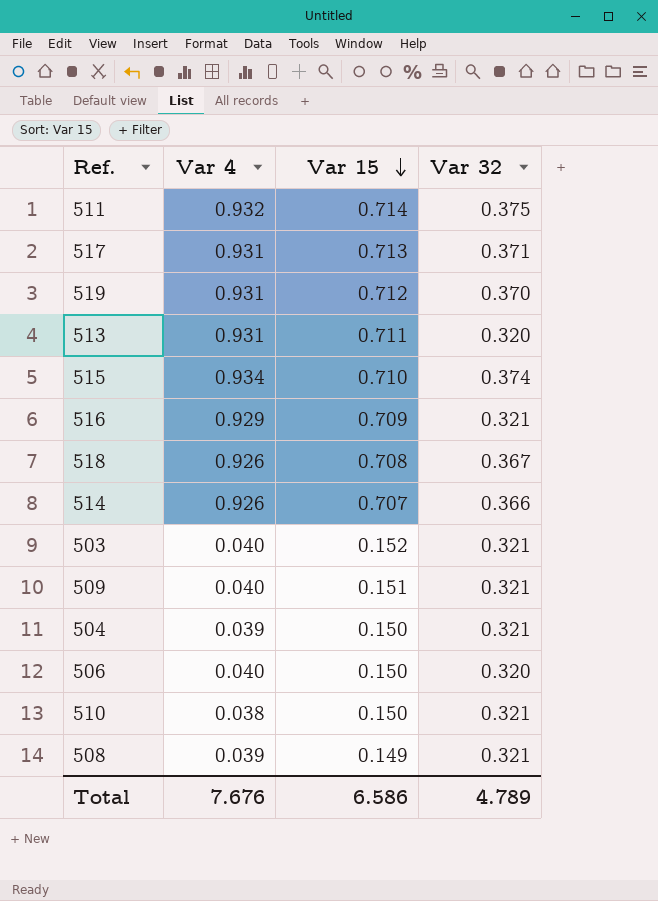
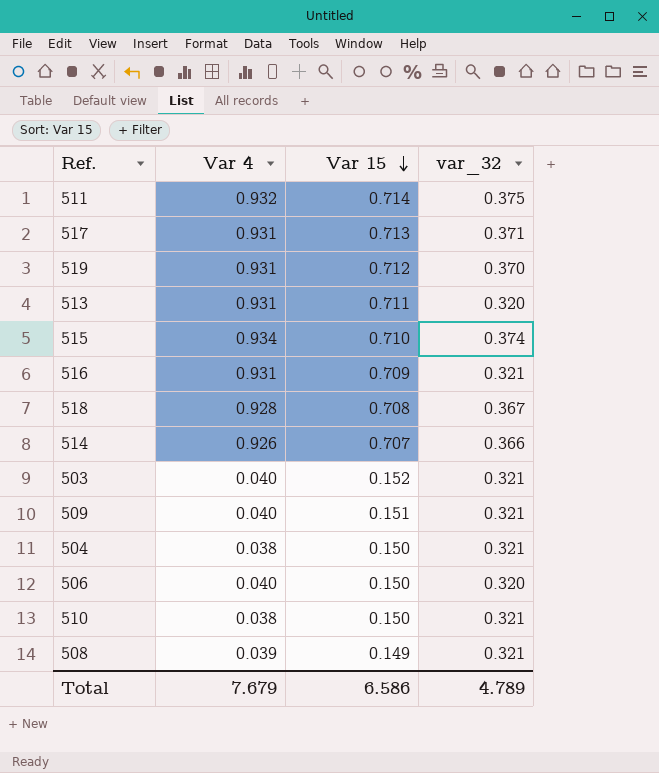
column name: Var 32 -> var_32
516 | Var 4: 0.929 -> 0.931
518 | Var 4: 0.926 -> 0.928
504 | Var 4: 0.039 -> 0.038
Total | Var 4: 7.676 -> 7.679

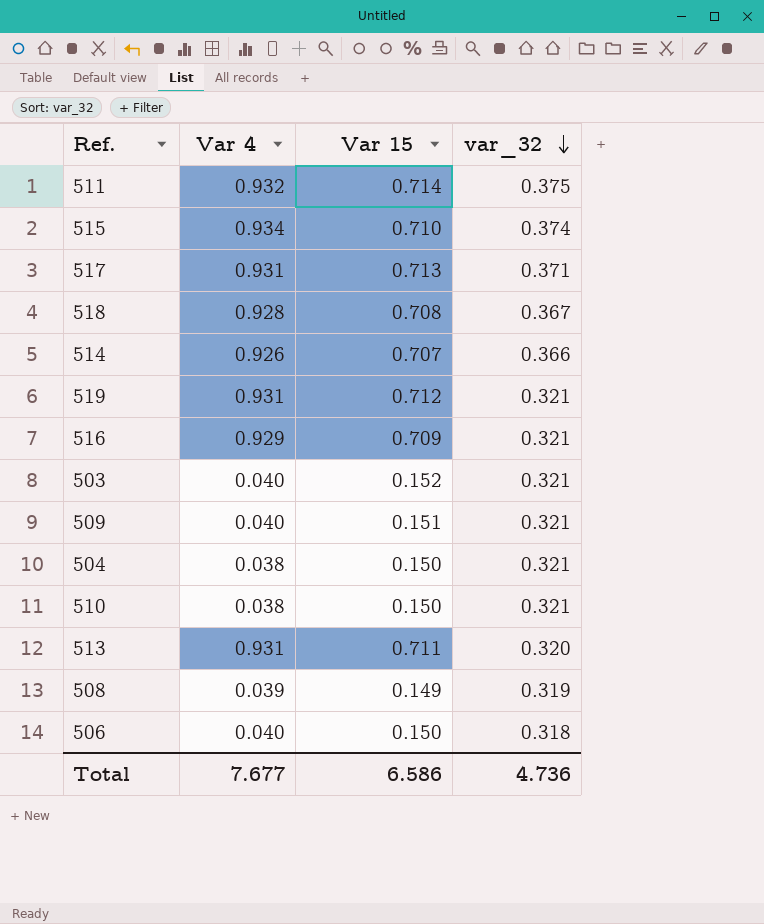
row order: Var 15 descending -> var_32 descending
519 | var_32: 0.370 -> 0.321
516 | Var 4: 0.931 -> 0.929
508 | var_32: 0.321 -> 0.319
506 | var_32: 0.320 -> 0.318
Total | Var 4: 7.679 -> 7.677
Total | var_32: 4.789 -> 4.736

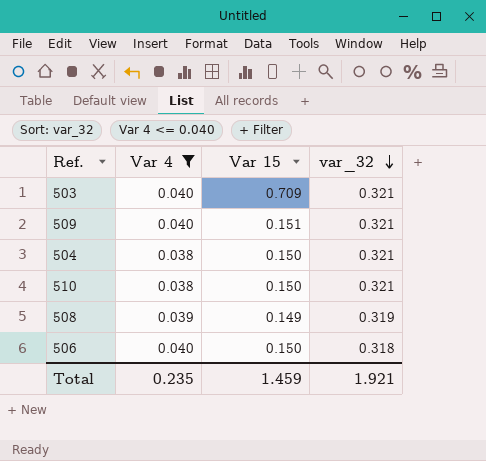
filter: none -> Var 4 <= 0.040
503 | Var 15: 0.152 -> 0.709
Total | Var 4: 7.677 -> 0.235
Total | Var 15: 6.586 -> 1.459
Total | var_32: 4.736 -> 1.921

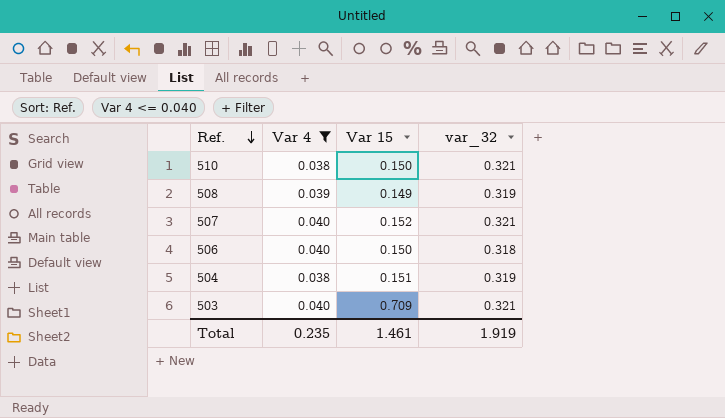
row order: var_32 descending -> Ref. descending
row 509: 0.040 | 0.151 | 0.321 -> none
row 507: none -> 0.040 | 0.152 | 0.321
504 | Var 15: 0.150 -> 0.151
504 | var_32: 0.321 -> 0.319
Total | Var 15: 1.459 -> 1.461
Total | var_32: 1.921 -> 1.919

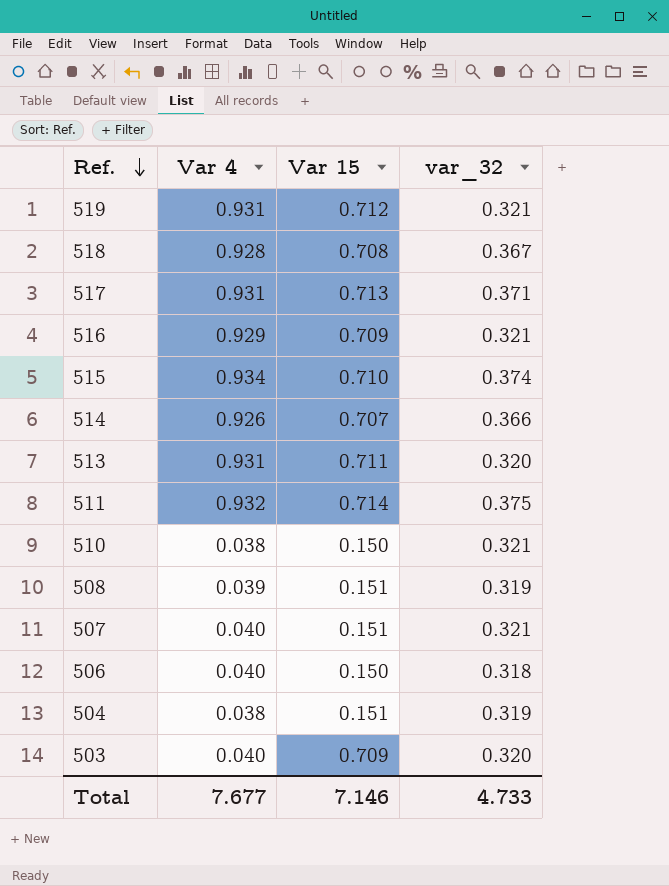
filter: Var 4 <= 0.040 -> none
508 | Var 15: 0.149 -> 0.151
507 | Var 15: 0.152 -> 0.151
503 | var_32: 0.321 -> 0.320
Total | Var 4: 0.235 -> 7.677
Total | Var 15: 1.461 -> 7.146
Total | var_32: 1.919 -> 4.733

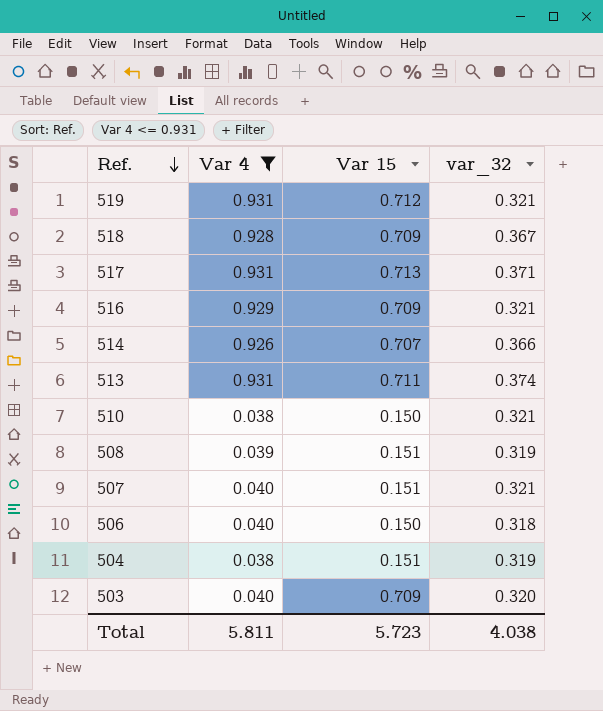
filter: none -> Var 4 <= 0.931
518 | Var 15: 0.708 -> 0.709
513 | var_32: 0.320 -> 0.374
Total | Var 4: 7.677 -> 5.811
Total | Var 15: 7.146 -> 5.723
Total | var_32: 4.733 -> 4.038

